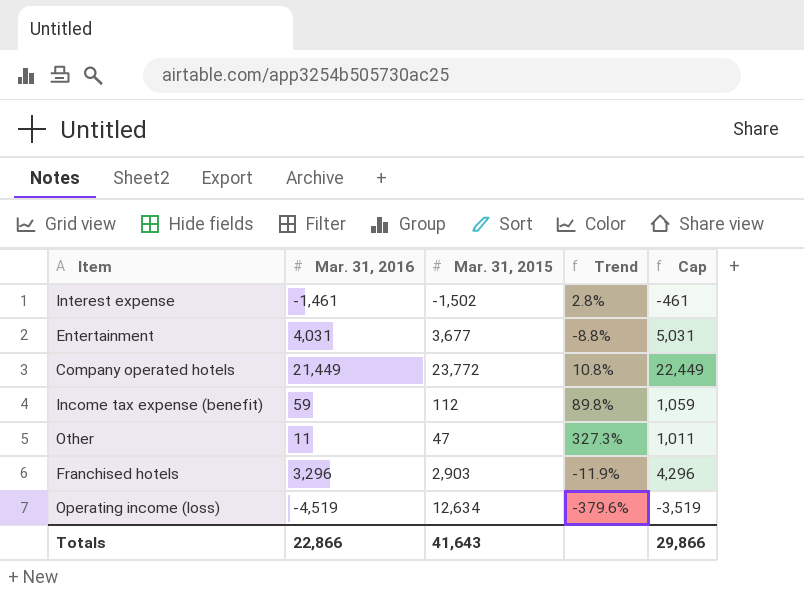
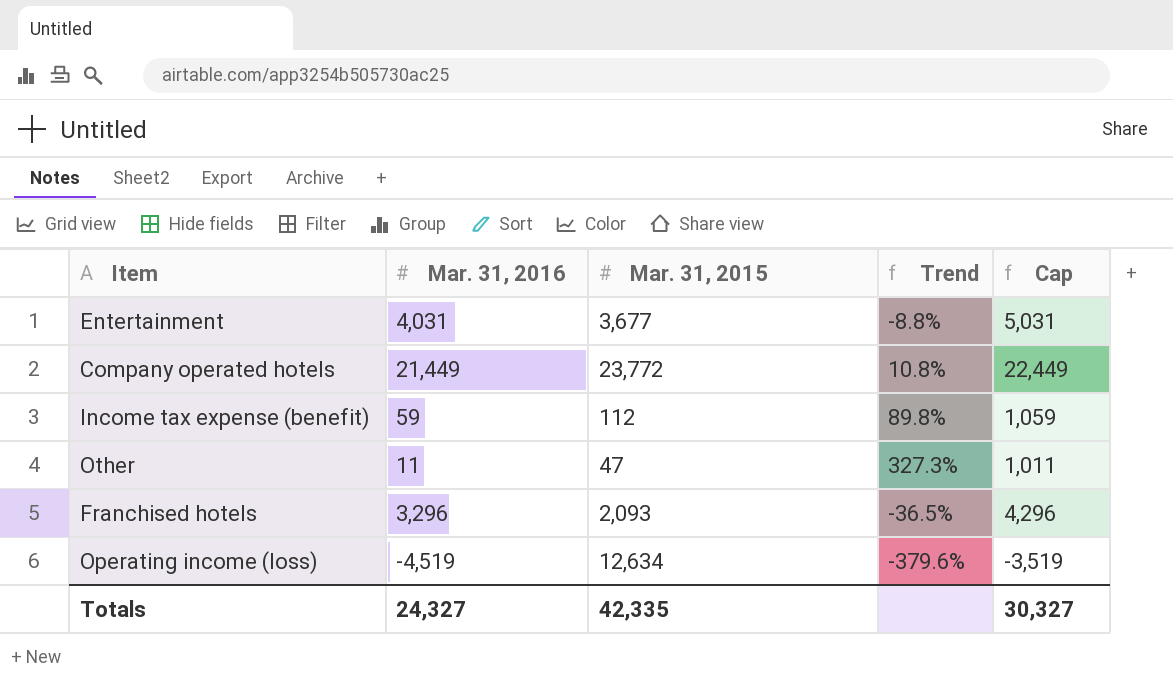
row Interest expense: -1,461 | -1,502 | 2.8% | -461 -> none
Franchised hotels | Mar. 31, 2015: 2,903 -> 2,093
Franchised hotels | Trend: -11.9% -> -36.5%
Totals | Mar. 31, 2016: 22,866 -> 24,327
Totals | Mar. 31, 2015: 41,643 -> 42,335
Totals | Cap: 29,866 -> 30,327

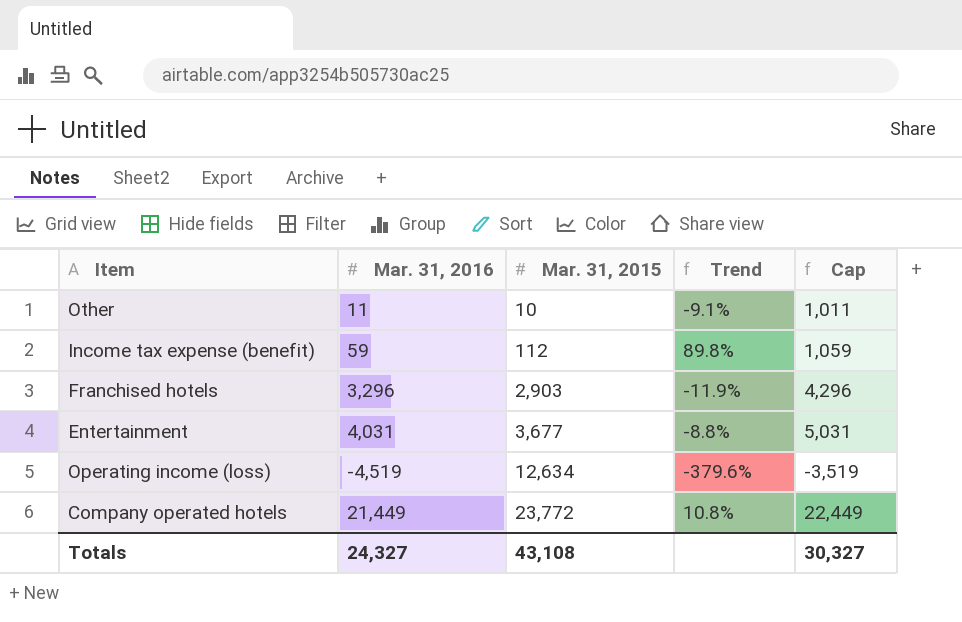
row order: none -> Mar. 31, 2015 ascending
Other | Mar. 31, 2015: 47 -> 10
Other | Trend: 327.3% -> -9.1%
Franchised hotels | Mar. 31, 2015: 2,093 -> 2,903
Franchised hotels | Trend: -36.5% -> -11.9%
Totals | Mar. 31, 2015: 42,335 -> 43,108

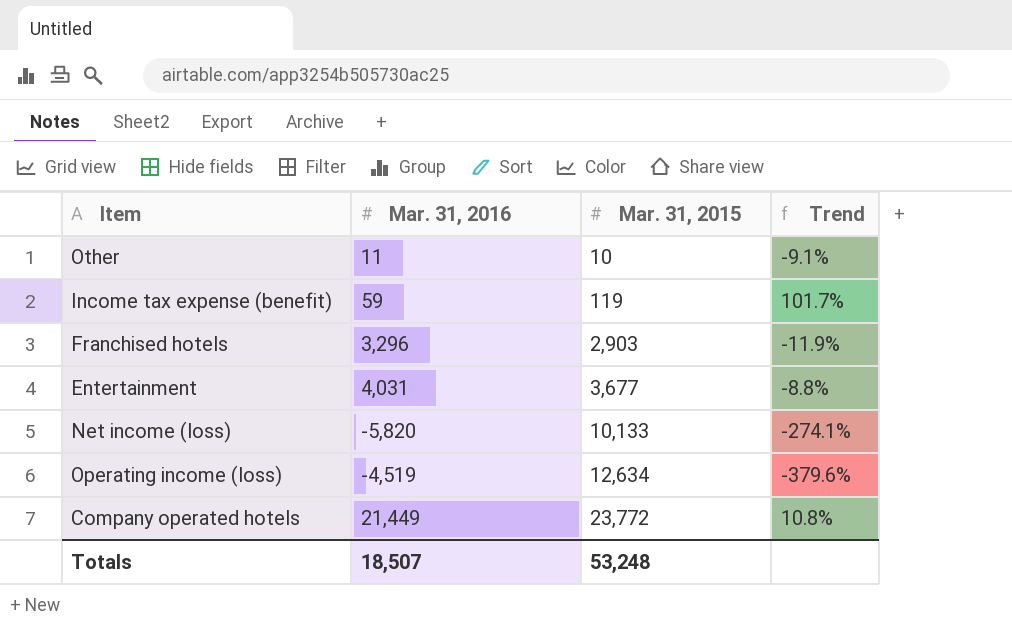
column Cap | formula: [Mar. 31, 2016] + 1000 -> none
Income tax expense (benefit) | Mar. 31, 2015: 112 -> 119
Income tax expense (benefit) | Trend: 89.8% -> 101.7%
row Net income (loss): none -> -5,820 | 10,133 | -274.1%
Totals | Mar. 31, 2016: 24,327 -> 18,507
Totals | Mar. 31, 2015: 43,108 -> 53,248

